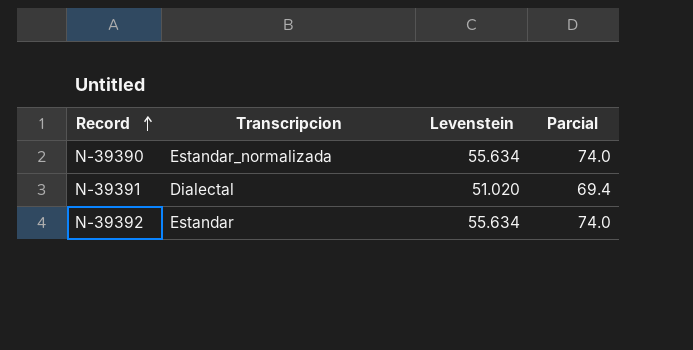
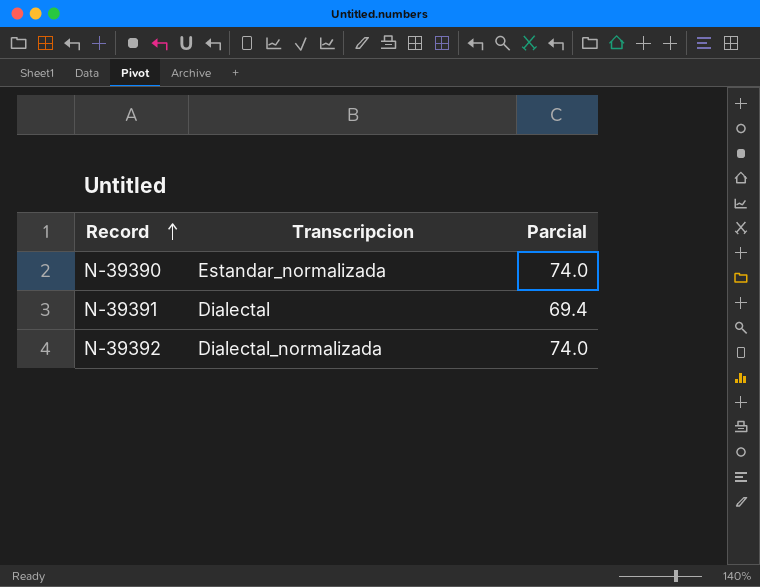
column Levenstein | position: 3 -> none
N-39392 | Transcripcion: Estandar -> Dialectal_normalizada

